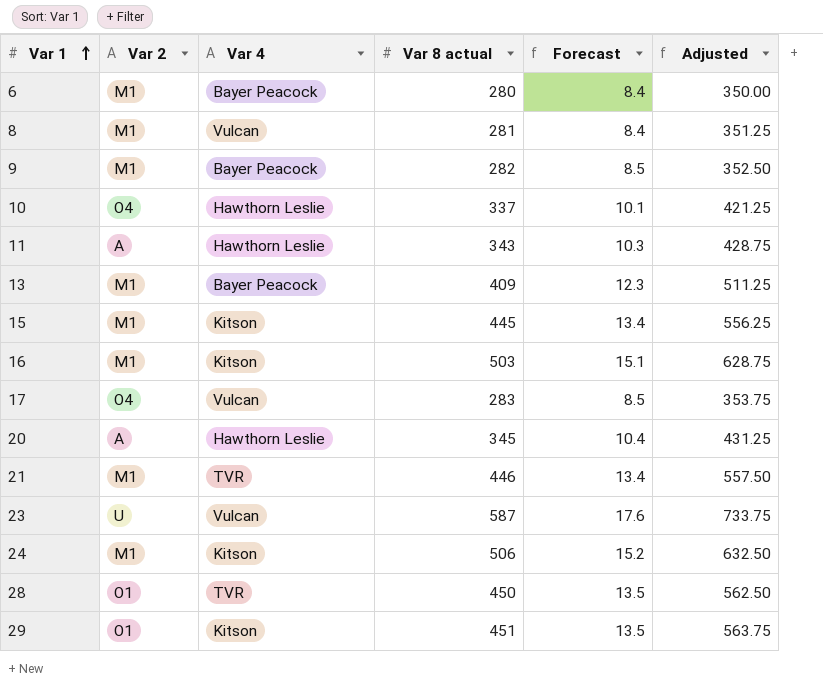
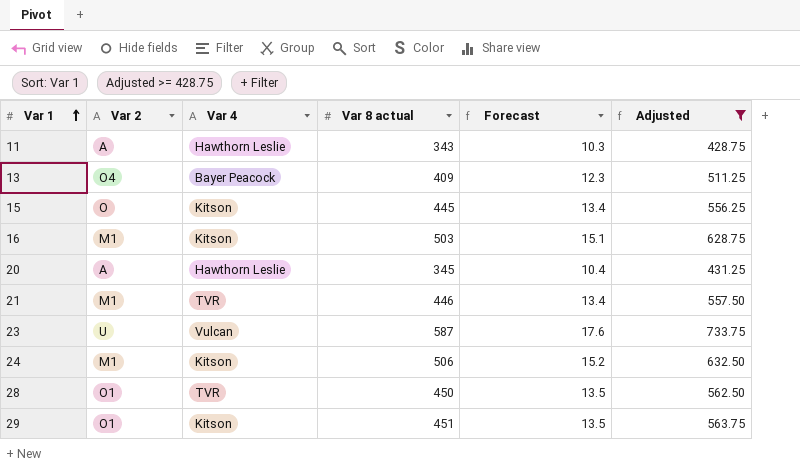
filter: none -> Adjusted >= 428.75
13 | Var 2: M1 -> O4
15 | Var 2: M1 -> O

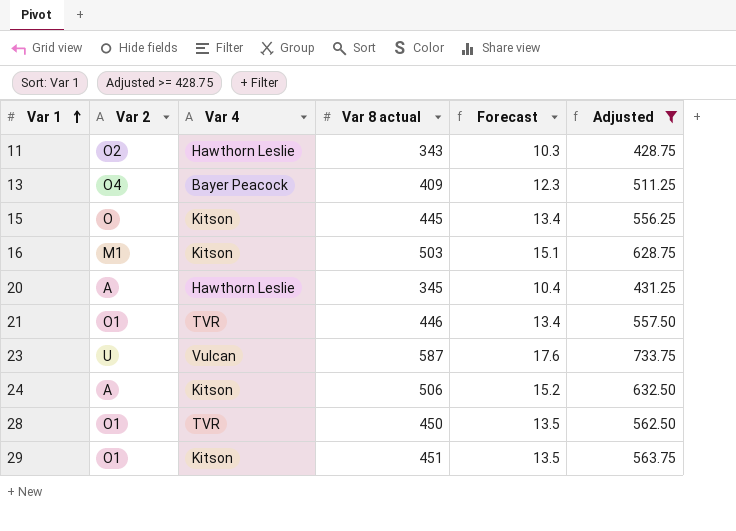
11 | Var 2: A -> O2
21 | Var 2: M1 -> O1
24 | Var 2: M1 -> A

